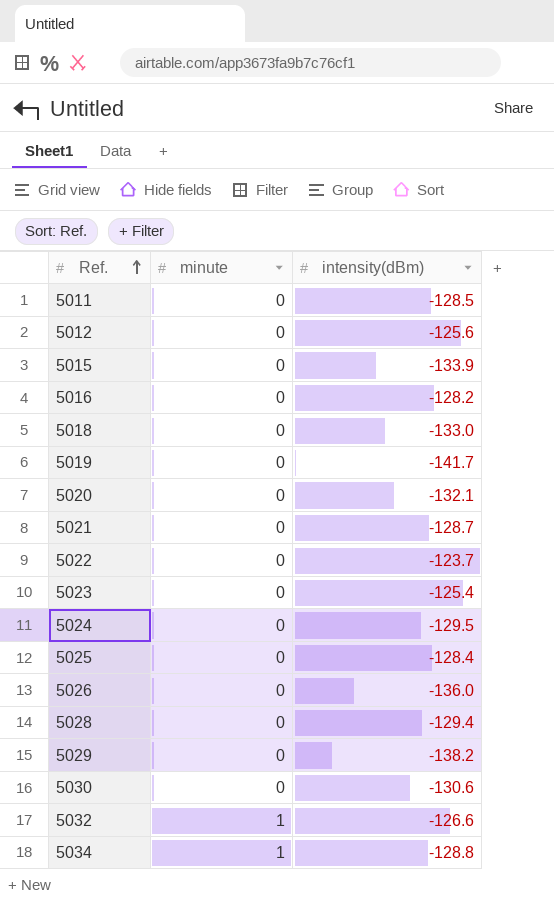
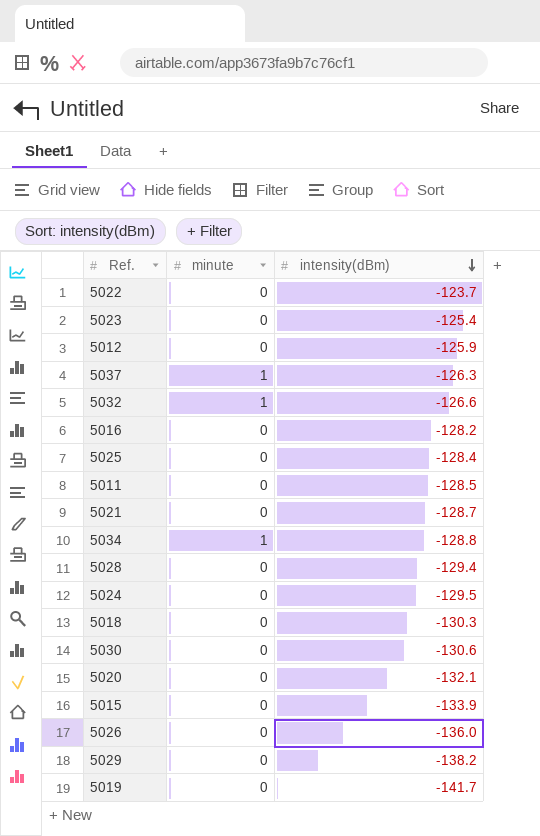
row order: Ref. ascending -> intensity(dBm) descending
5012 | intensity(dBm): -125.6 -> -125.9
row 5037: none -> 1 | -126.3
5018 | intensity(dBm): -133.0 -> -130.3

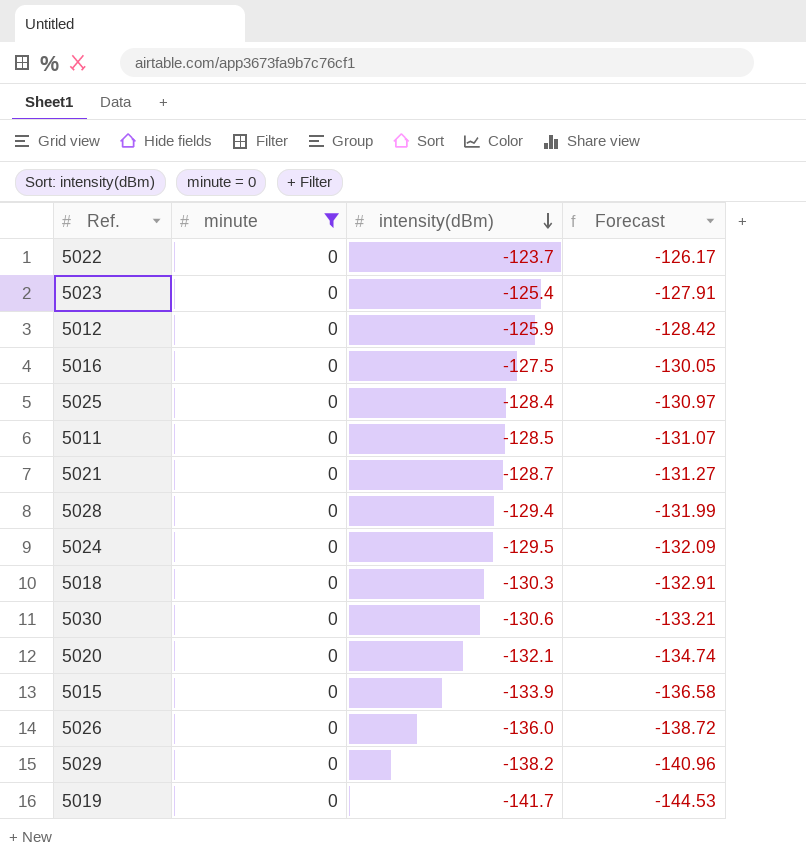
filter: none -> minute = 0
column Forecast | formula: none -> [intensity(dBm)] * 1.02
5016 | intensity(dBm): -128.2 -> -127.5

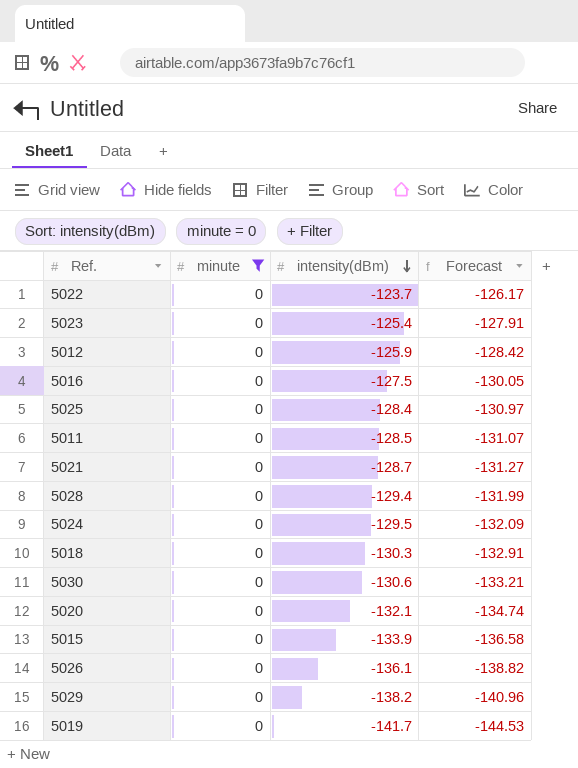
5026 | intensity(dBm): -136.0 -> -136.1
5026 | Forecast: -138.72 -> -138.82

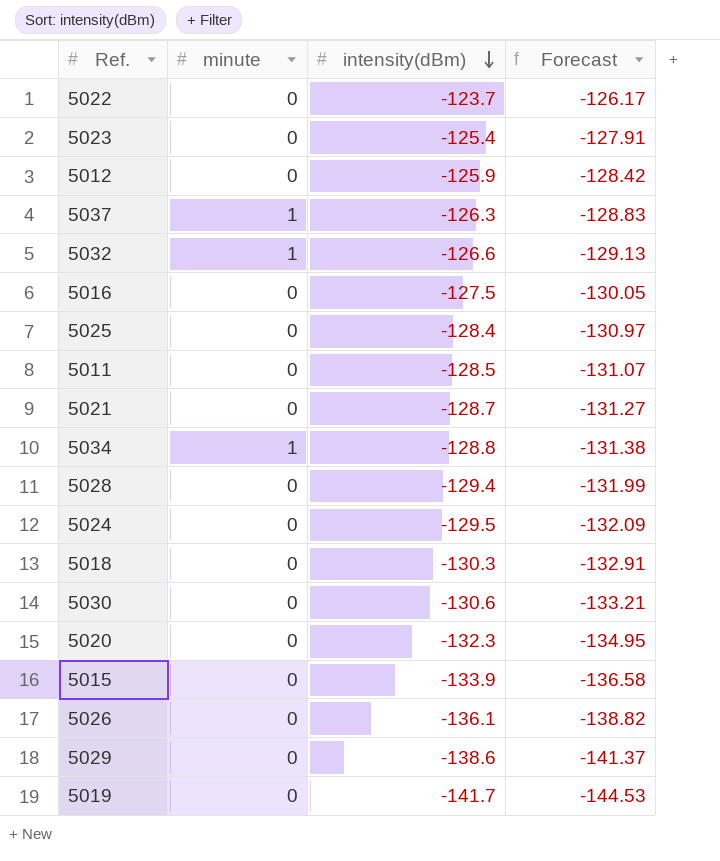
filter: minute = 0 -> none
5020 | intensity(dBm): -132.1 -> -132.3
5020 | Forecast: -134.74 -> -134.95
5029 | intensity(dBm): -138.2 -> -138.6
5029 | Forecast: -140.96 -> -141.37

